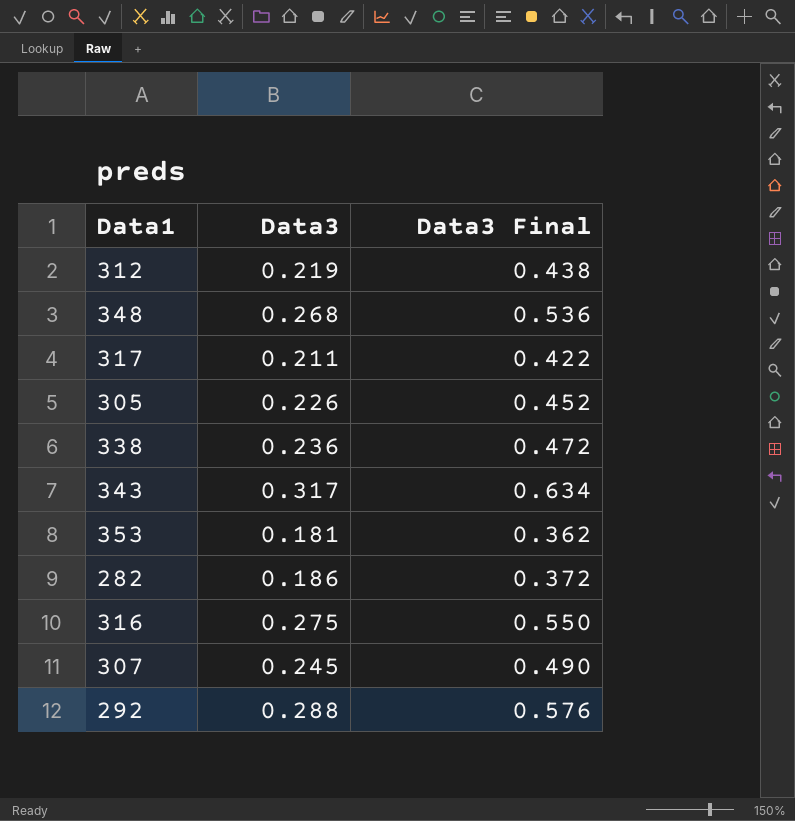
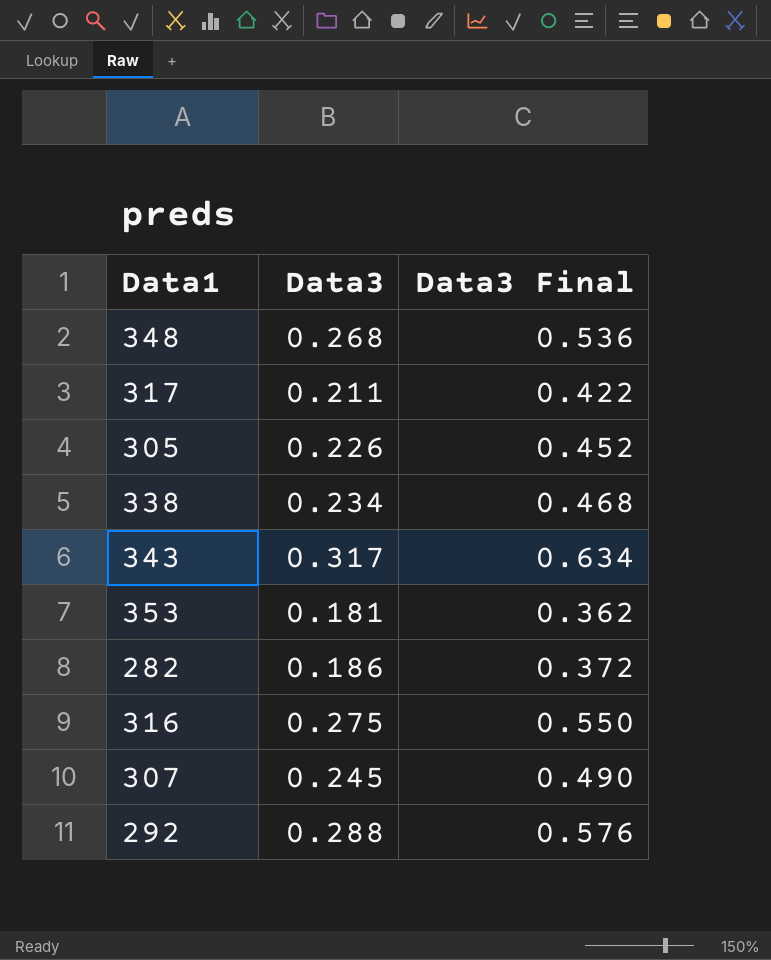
row 312: 0.219 | 0.438 -> none
338 | Data3: 0.236 -> 0.234
338 | Data3 Final: 0.472 -> 0.468

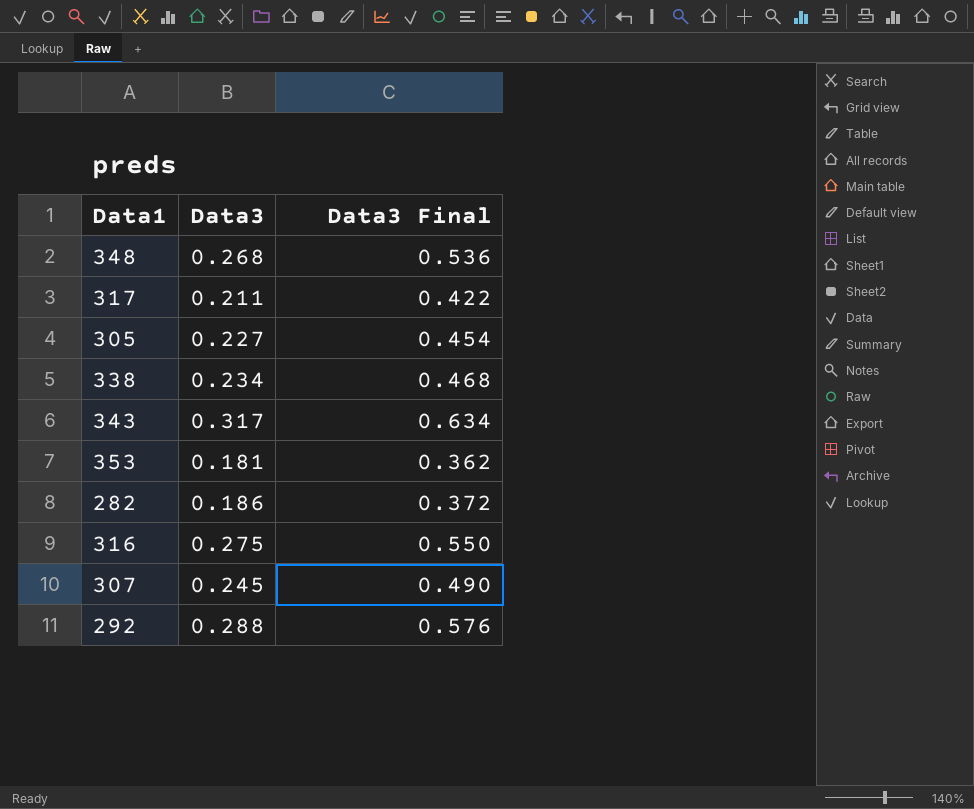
305 | Data3: 0.226 -> 0.227
305 | Data3 Final: 0.452 -> 0.454

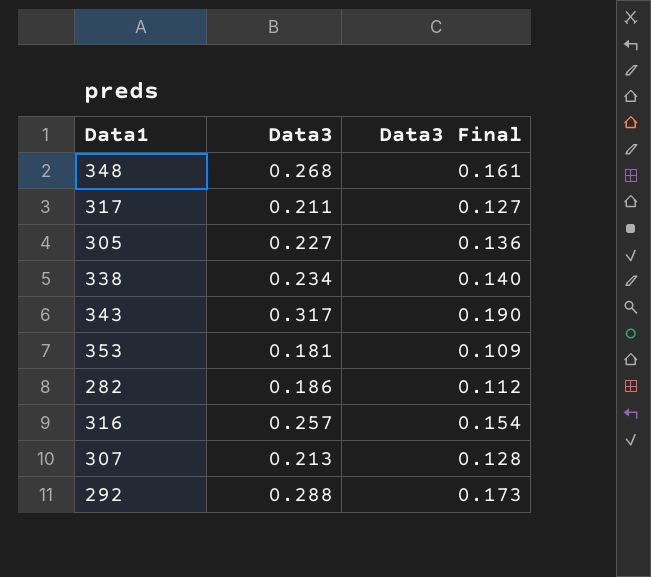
column Data3 Final | formula: [Data3] * 2 -> [Data3] * 0.6
316 | Data3: 0.275 -> 0.257
307 | Data3: 0.245 -> 0.213

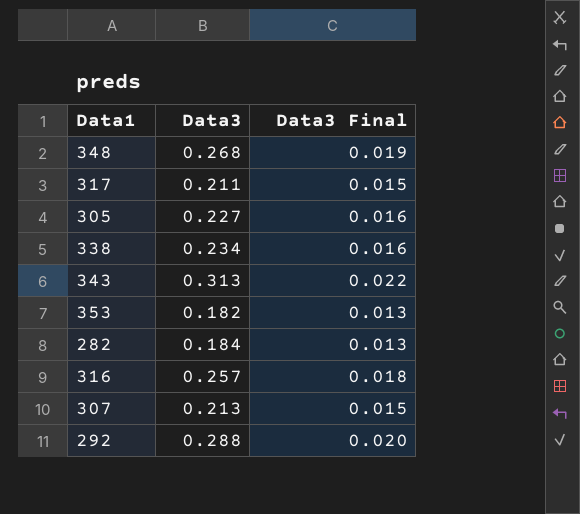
column Data3 Final | formula: [Data3] * 0.6 -> [Data3] * 0.07
343 | Data3: 0.317 -> 0.313
353 | Data3: 0.181 -> 0.182
282 | Data3: 0.186 -> 0.184

